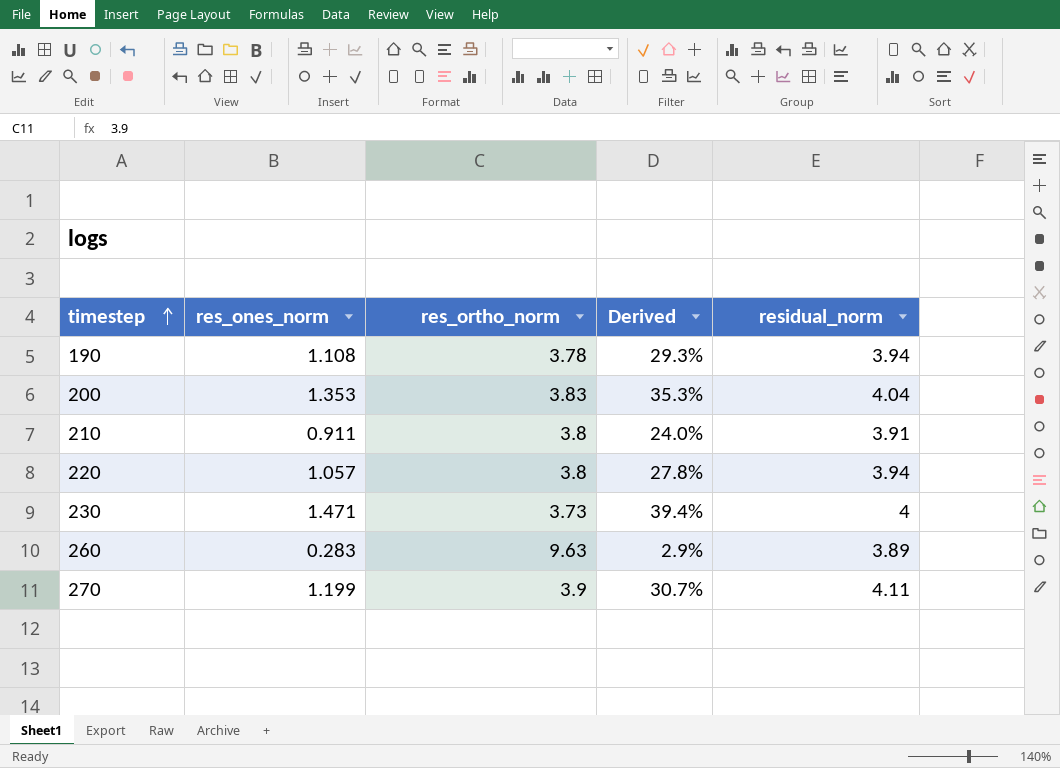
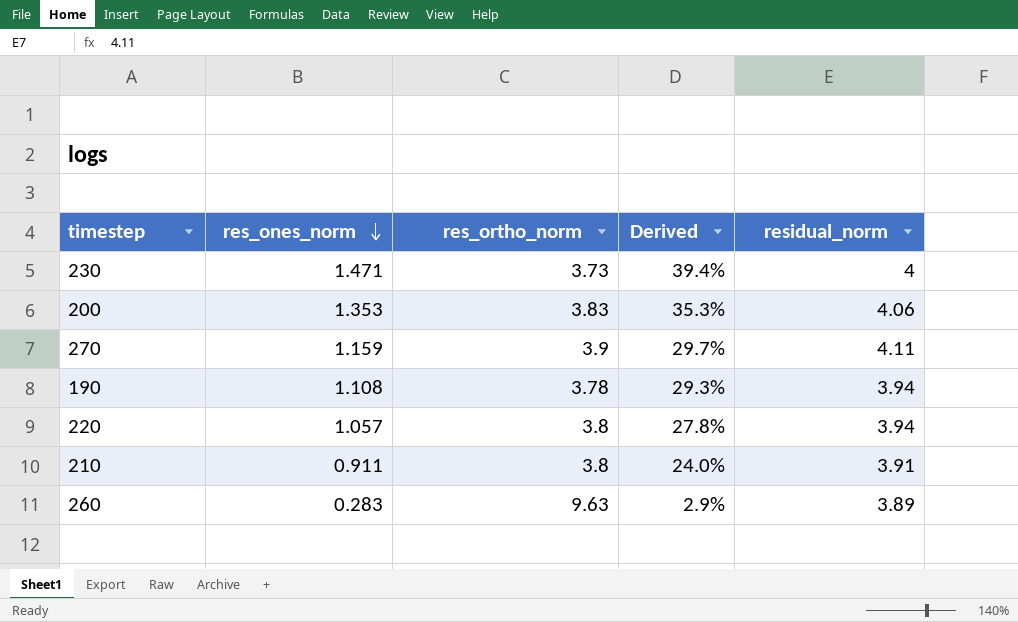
row order: timestep ascending -> res_ones_norm descending
200 | residual_norm: 4.04 -> 4.06
270 | res_ones_norm: 1.199 -> 1.159
270 | Derived: 30.7% -> 29.7%

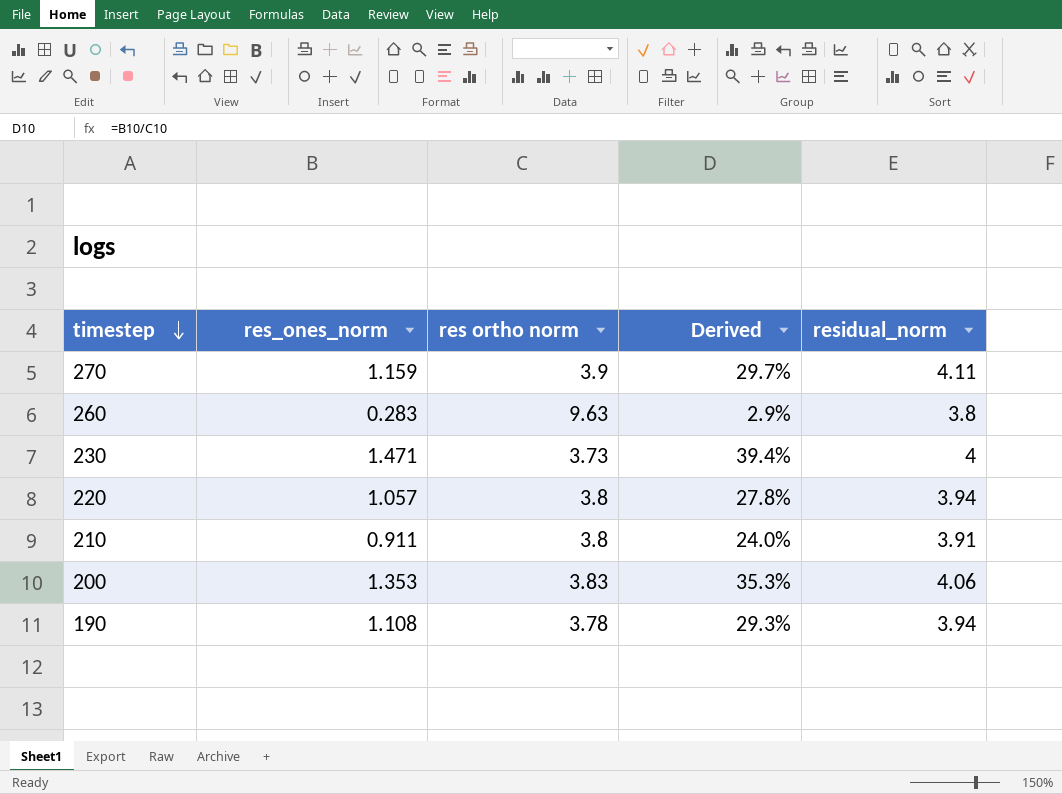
row order: res_ones_norm descending -> timestep descending
column name: res_ortho_norm -> res ortho norm
260 | residual_norm: 3.89 -> 3.8

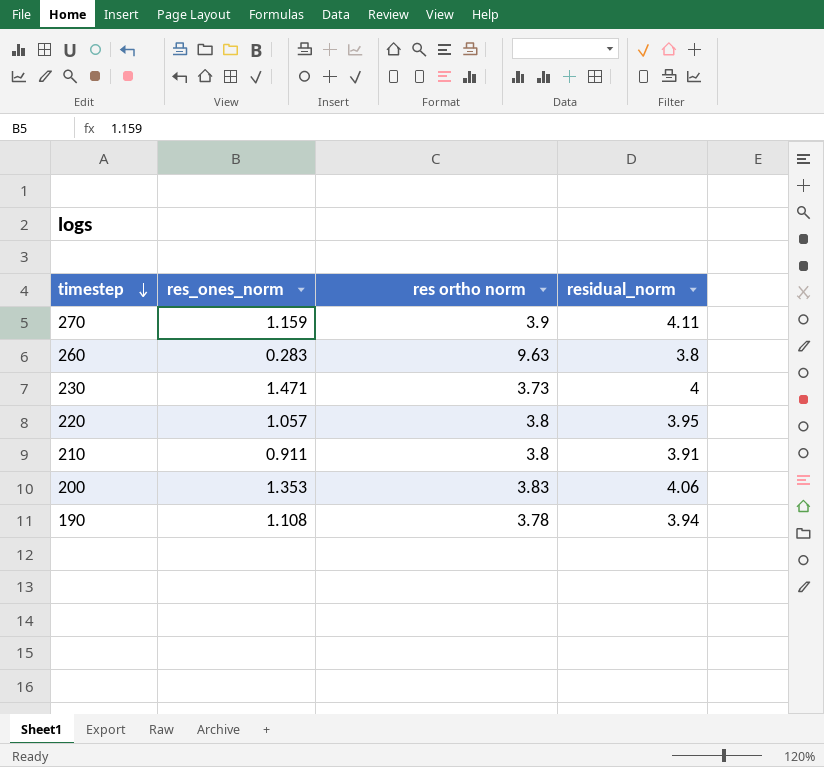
column Derived | formula: [res_ones_norm] / [res ortho norm] -> none
220 | residual_norm: 3.94 -> 3.95

